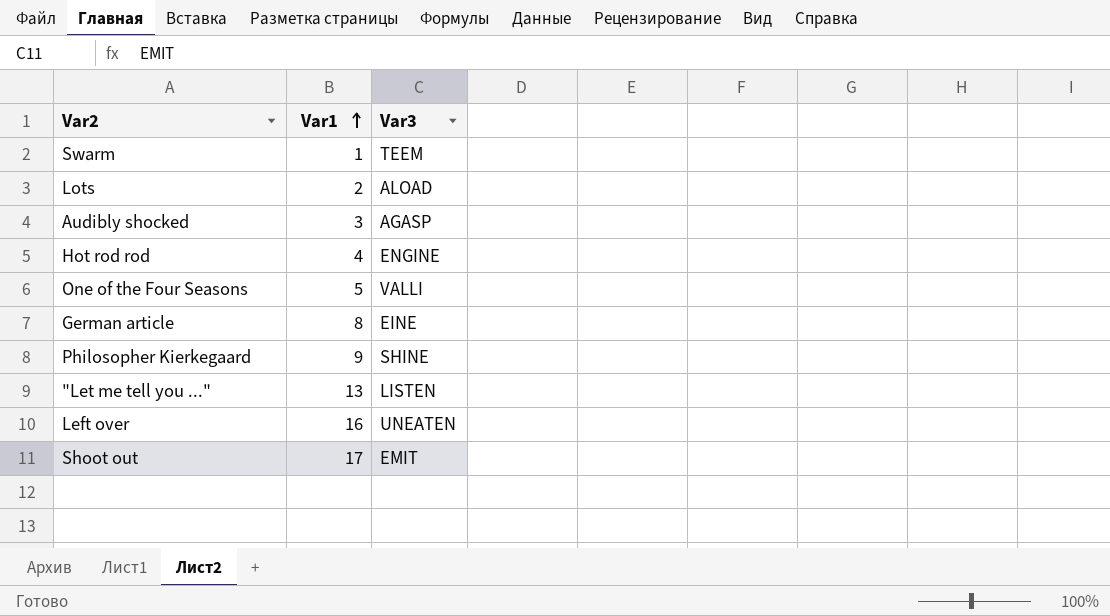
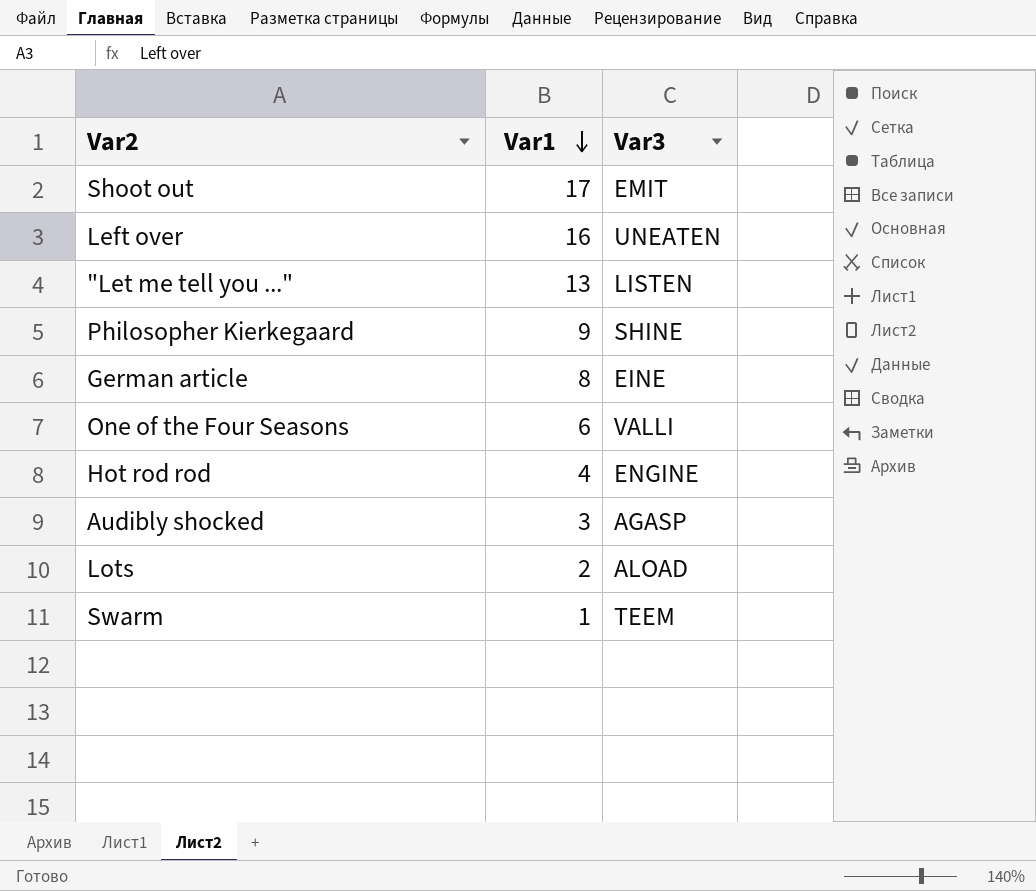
row order: Var1 ascending -> Var1 descending
One of the Four Seasons | Var1: 5 -> 6

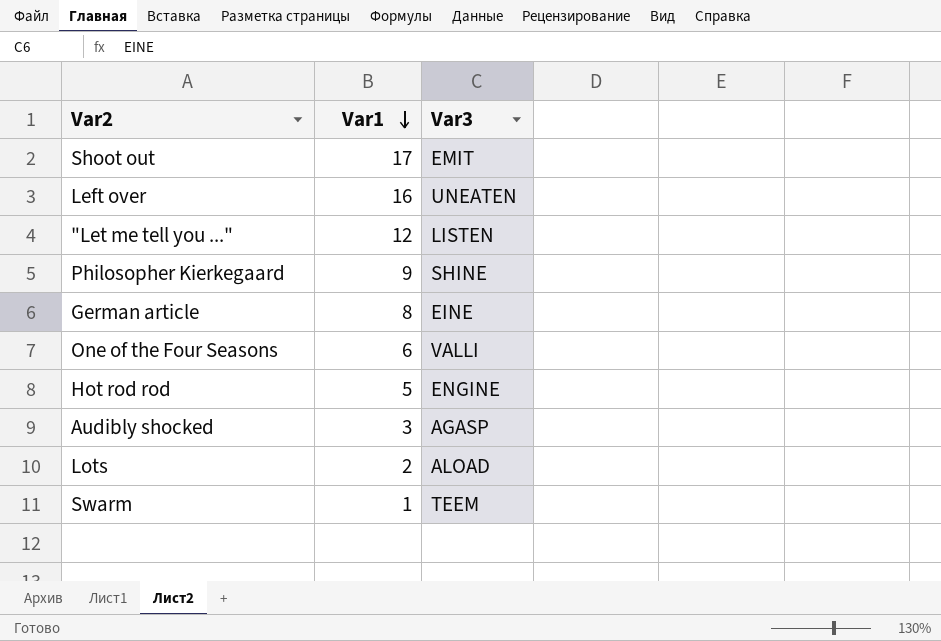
"Let me tell you ..." | Var1: 13 -> 12
Hot rod rod | Var1: 4 -> 5

